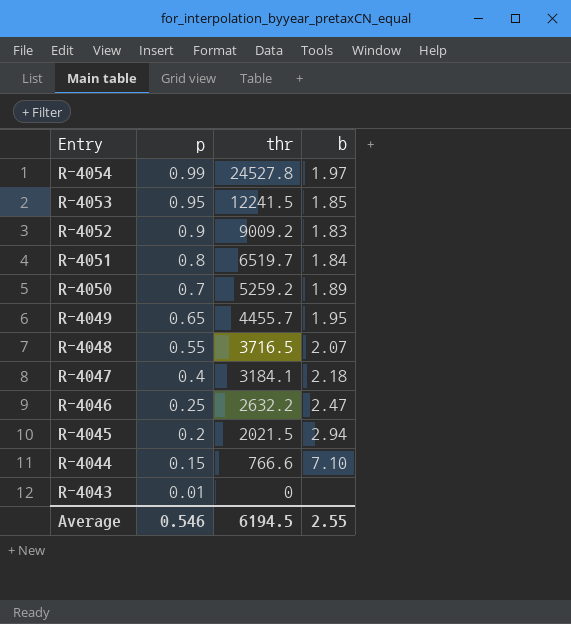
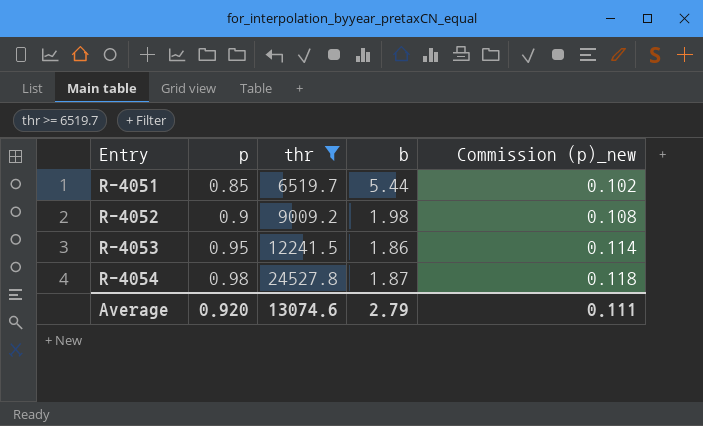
filter: none -> thr >= 6519.7
row order: Entry descending -> Entry ascending
column Commission (p)_new | formula: none -> [p] * 0.12
R-4051 | p: 0.8 -> 0.85
R-4051 | b: 1.84 -> 5.44
R-4052 | b: 1.83 -> 1.98
R-4053 | b: 1.85 -> 1.86
R-4054 | p: 0.99 -> 0.98
R-4054 | b: 1.97 -> 1.87
Average | p: 0.546 -> 0.920
Average | thr: 6194.5 -> 13074.6
Average | b: 2.55 -> 2.79

